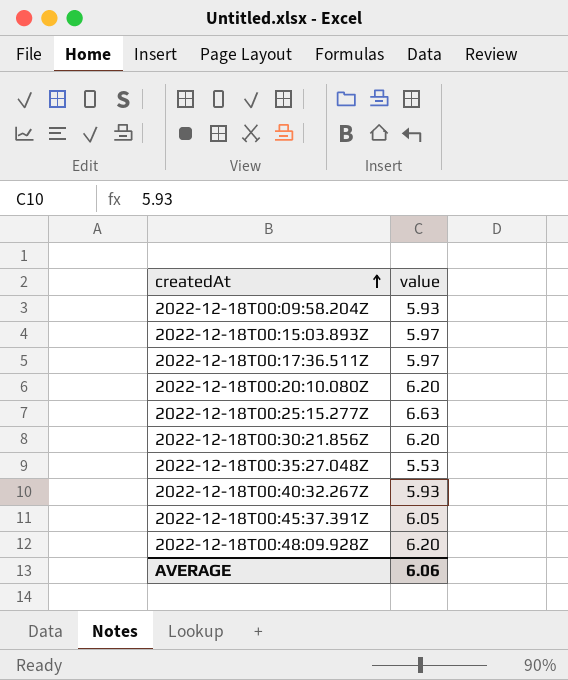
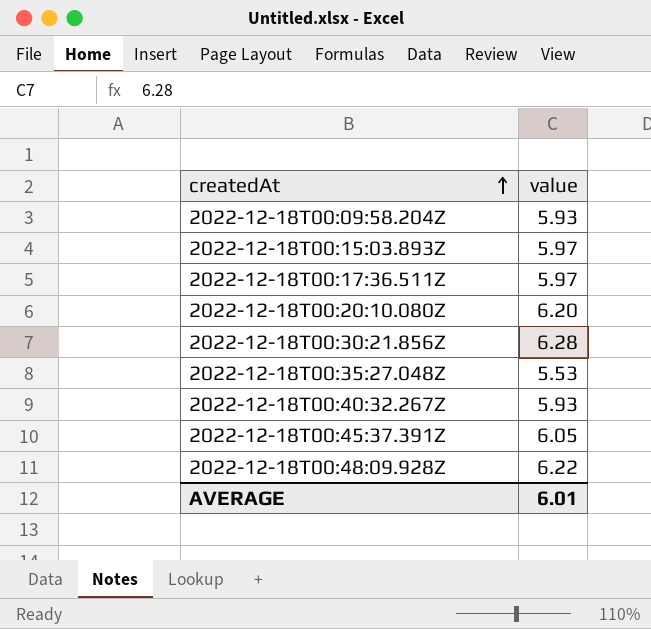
row 2022-12-18T00:25:15.277Z: 6.63 -> none
2022-12-18T00:30:21.856Z | value: 6.20 -> 6.28
2022-12-18T00:48:09.928Z | value: 6.20 -> 6.22
AVERAGE | value: 6.06 -> 6.01

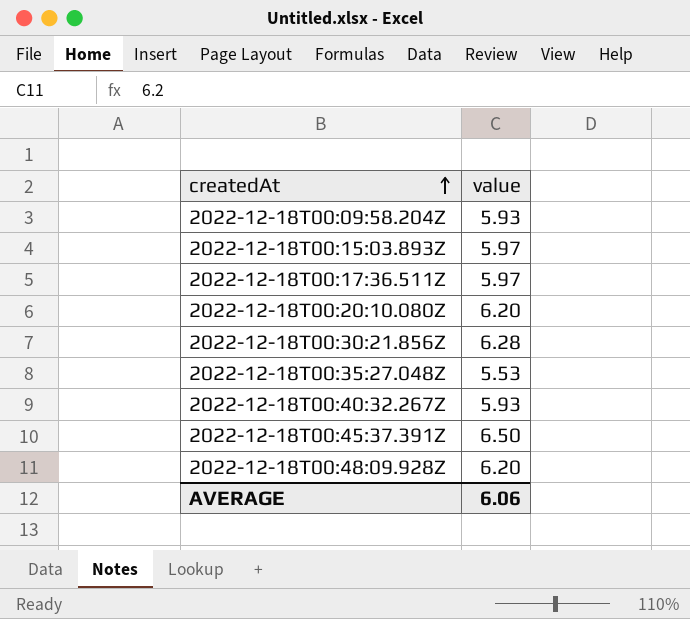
2022-12-18T00:45:37.391Z | value: 6.05 -> 6.50
2022-12-18T00:48:09.928Z | value: 6.22 -> 6.20
AVERAGE | value: 6.01 -> 6.06

